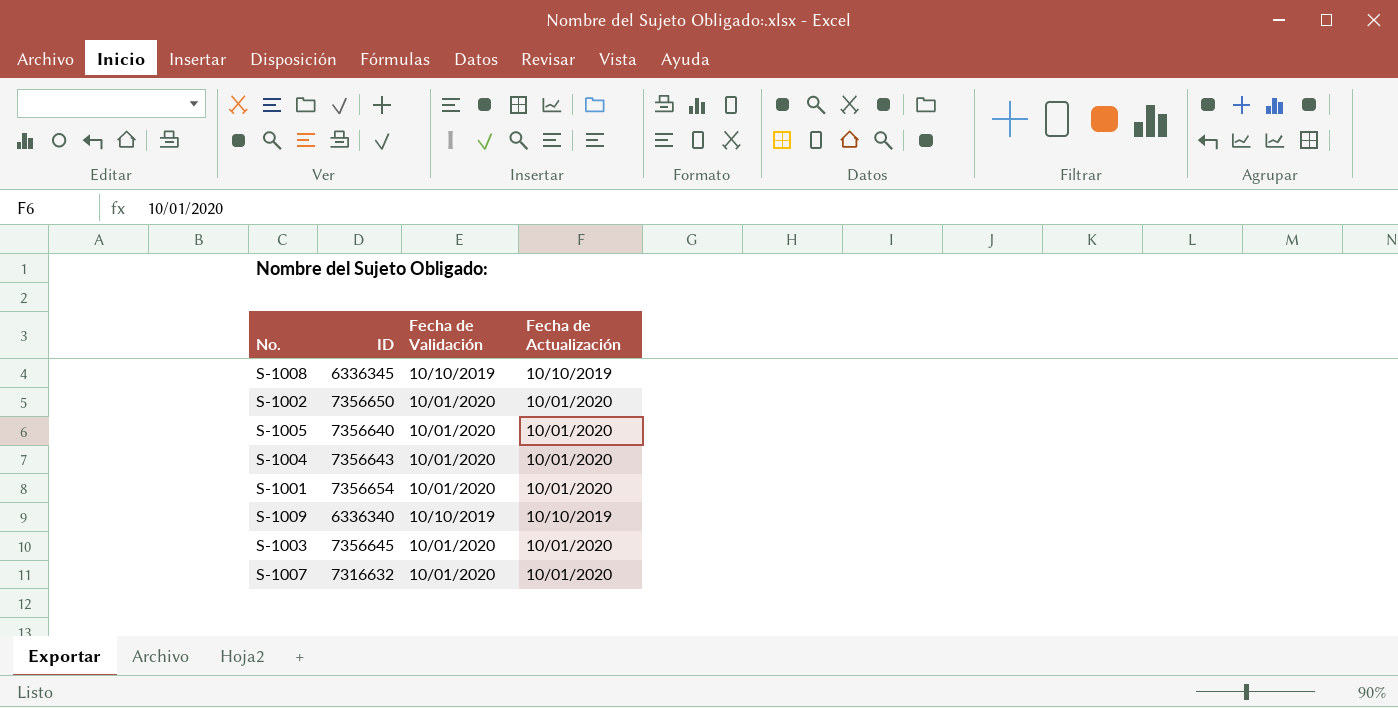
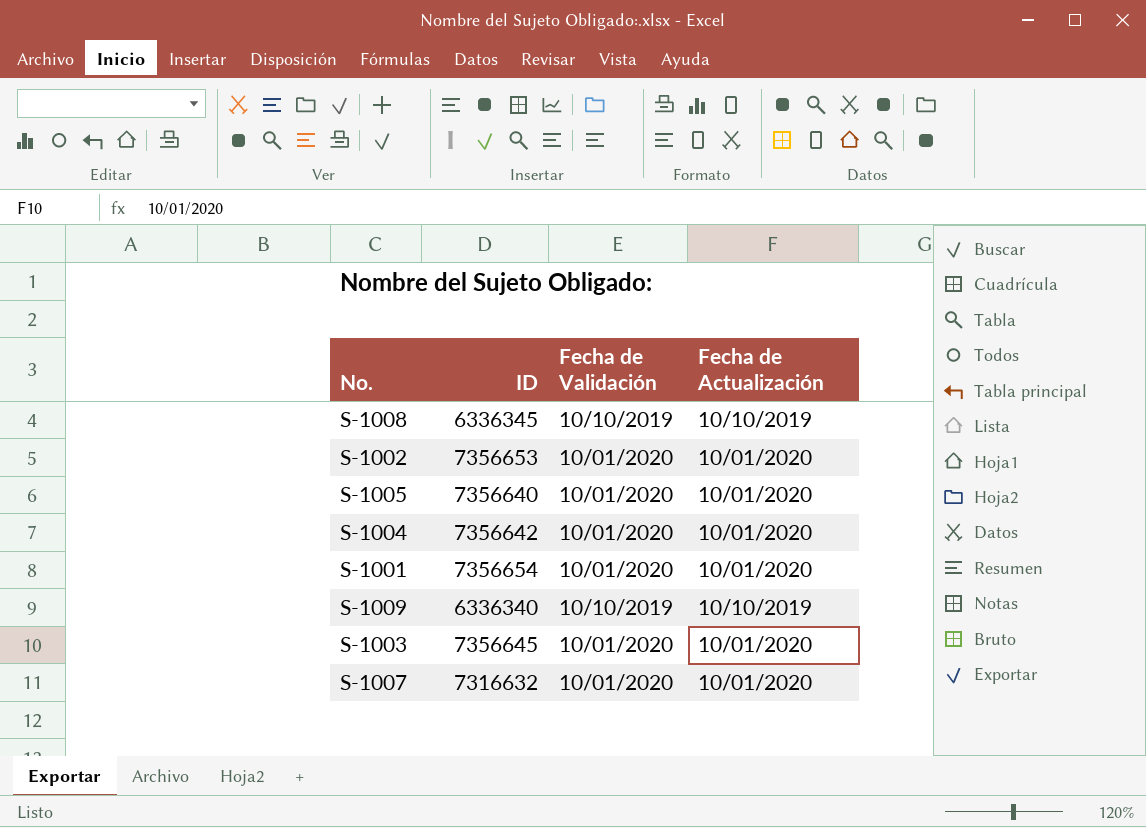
S-1002 | ID: 7356650 -> 7356653
S-1004 | ID: 7356643 -> 7356642

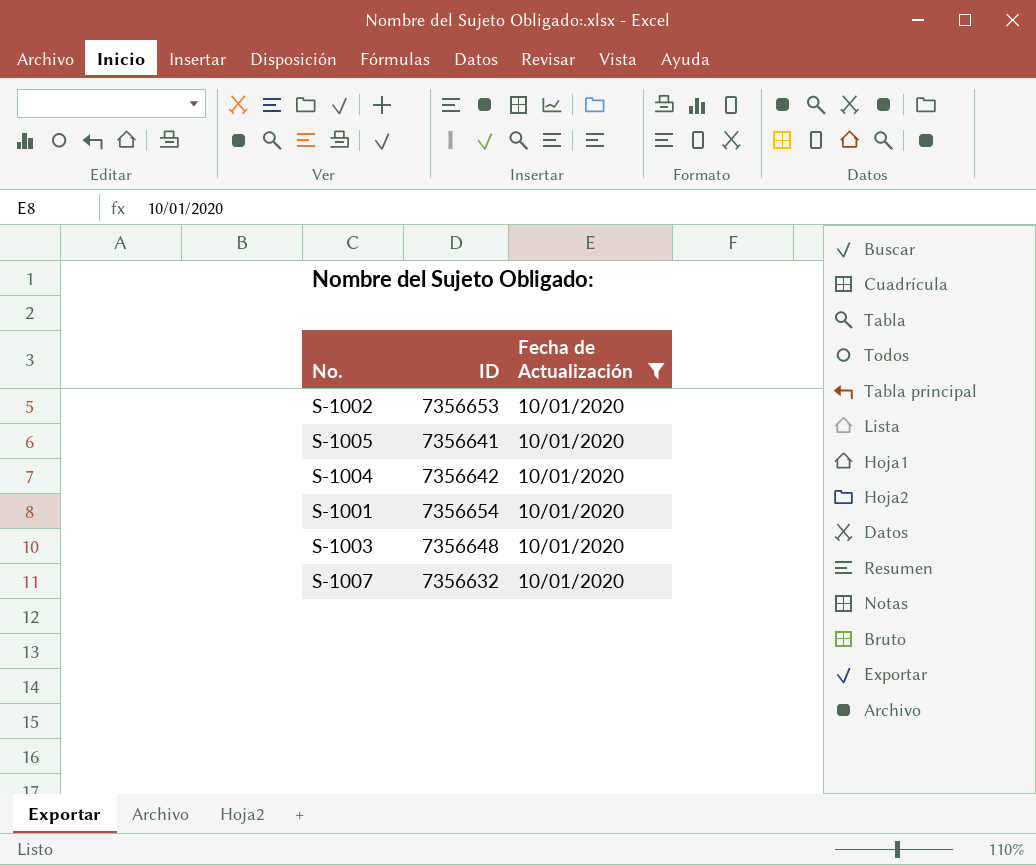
filter: none -> Fecha de Actualización = 10/01/2020
column Fecha de Validación | position: 3 -> none
S-1005 | ID: 7356640 -> 7356641
S-1003 | ID: 7356645 -> 7356648
S-1007 | ID: 7316632 -> 7356632

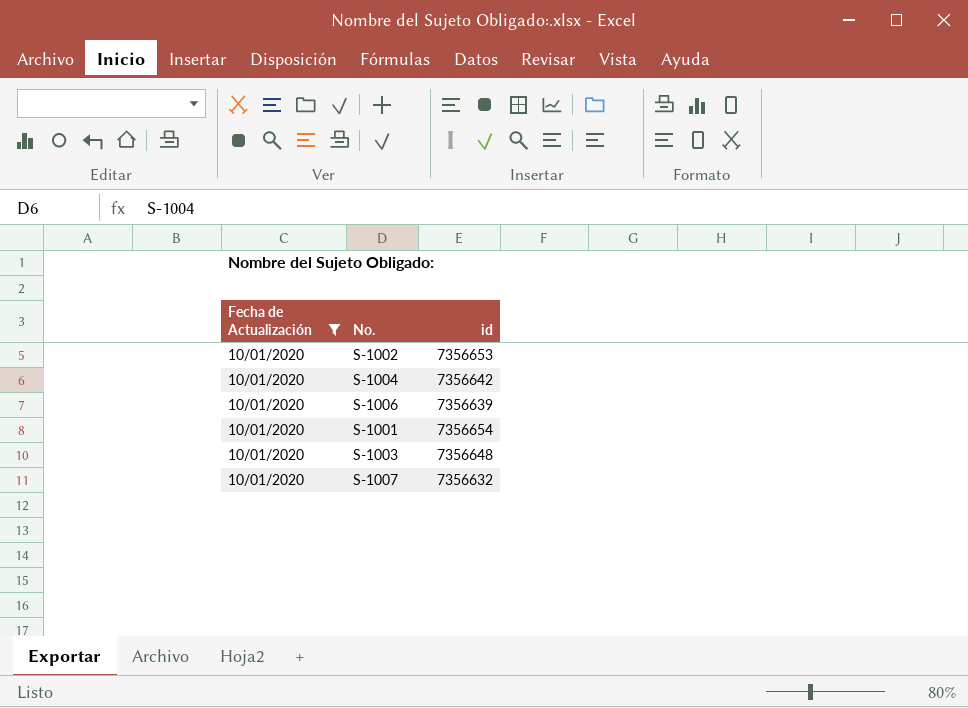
column Fecha de Actualización | position: 3 -> 1
column name: ID -> id
row S-1005: 7356641 | 10/01/2020 -> none
row S-1006: none -> 10/01/2020 | 7356639

